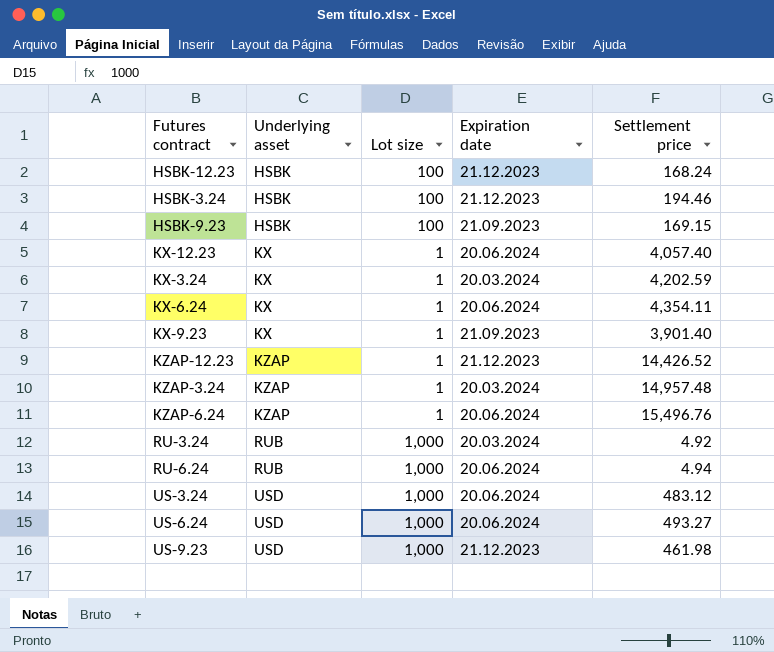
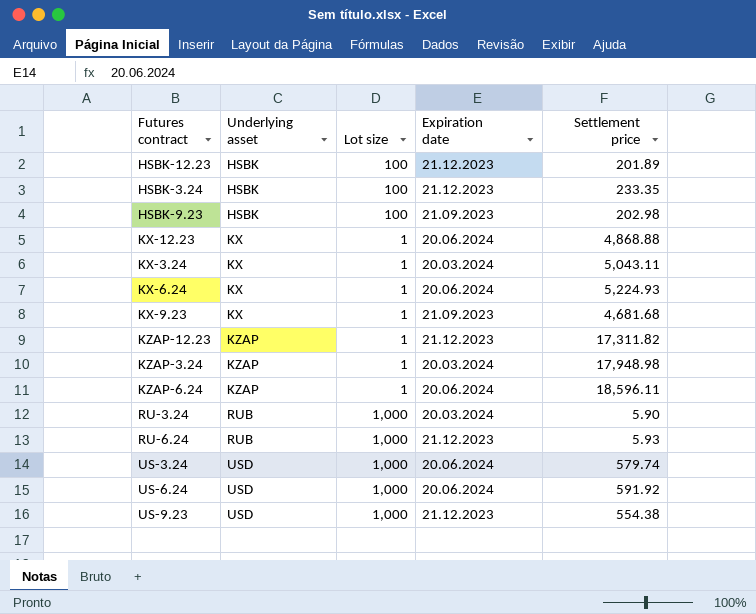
HSBK-12.23 | Settlement price: 168.24 -> 201.89
HSBK-3.24 | Settlement price: 194.46 -> 233.35
HSBK-9.23 | Settlement price: 169.15 -> 202.98
KX-12.23 | Settlement price: 4,057.40 -> 4,868.88
KX-3.24 | Settlement price: 4,202.59 -> 5,043.11
KX-6.24 | Settlement price: 4,354.11 -> 5,224.93
KX-9.23 | Settlement price: 3,901.40 -> 4,681.68
KZAP-12.23 | Settlement price: 14,426.52 -> 17,311.82
KZAP-3.24 | Settlement price: 14,957.48 -> 17,948.98
KZAP-6.24 | Settlement price: 15,496.76 -> 18,596.11
RU-3.24 | Settlement price: 4.92 -> 5.90
RU-6.24 | Expiration date: 20.06.2024 -> 21.12.2023
RU-6.24 | Settlement price: 4.94 -> 5.93
US-3.24 | Settlement price: 483.12 -> 579.74
US-6.24 | Settlement price: 493.27 -> 591.92
US-9.23 | Settlement price: 461.98 -> 554.38

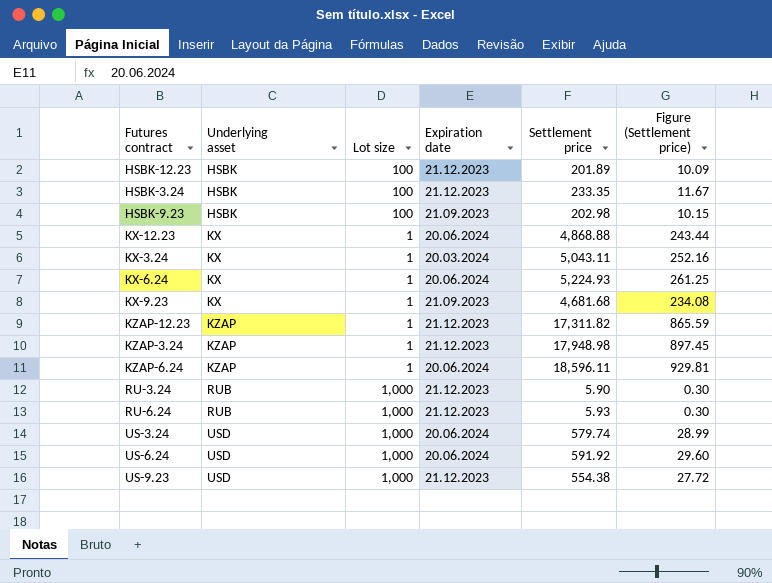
column Figure (Settlement price) | formula: none -> [Settlement price] * 0.05
KZAP-3.24 | Expiration date: 20.03.2024 -> 21.12.2023
RU-3.24 | Expiration date: 20.03.2024 -> 21.12.2023

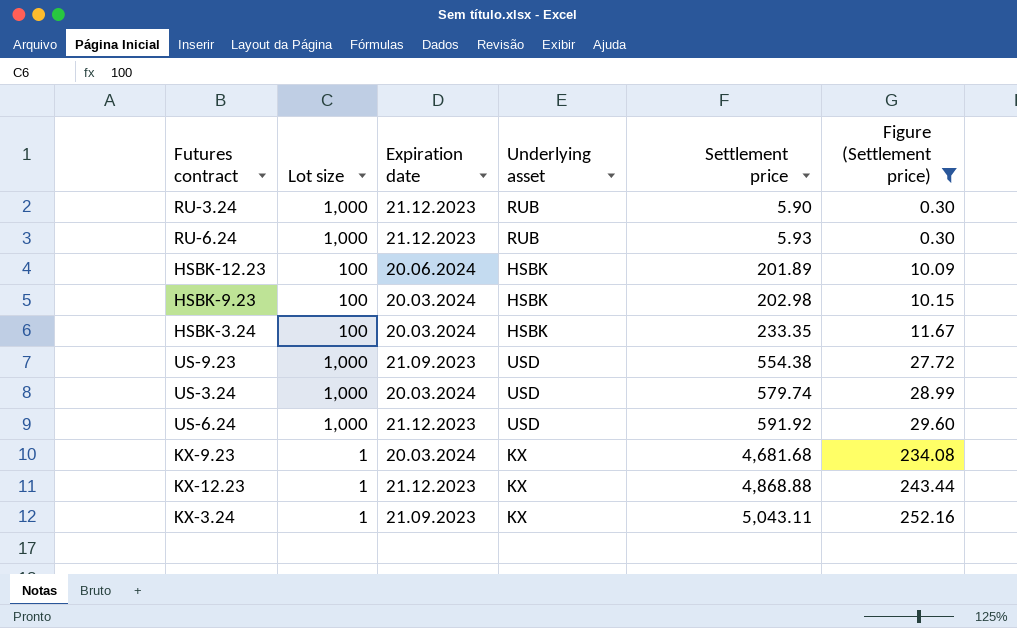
filter: none -> Figure (Settlement price) <= 252.16
row order: Underlying asset ascending -> Settlement price ascending
column Underlying asset | position: 2 -> 4
HSBK-12.23 | Expiration date: 21.12.2023 -> 20.06.2024
HSBK-9.23 | Expiration date: 21.09.2023 -> 20.03.2024
HSBK-3.24 | Expiration date: 21.12.2023 -> 20.03.2024
US-9.23 | Expiration date: 21.12.2023 -> 21.09.2023
US-3.24 | Expiration date: 20.06.2024 -> 20.03.2024
US-6.24 | Expiration date: 20.06.2024 -> 21.12.2023
KX-9.23 | Expiration date: 21.09.2023 -> 20.03.2024
KX-12.23 | Expiration date: 20.06.2024 -> 21.12.2023
KX-3.24 | Expiration date: 20.03.2024 -> 21.09.2023

